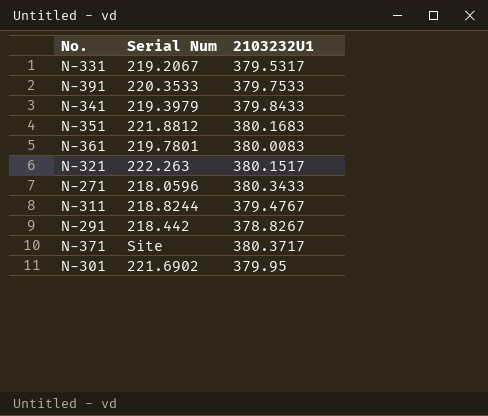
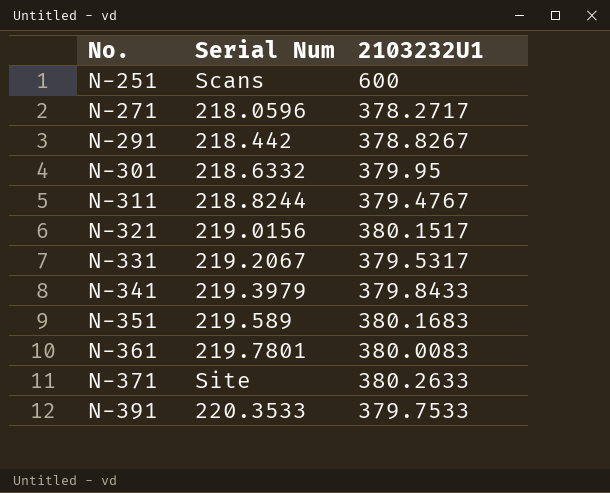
row order: none -> No. ascending
row N-251: none -> Scans | 600
N-271 | 2103232U1: 380.3433 -> 378.2717
N-301 | Serial Num: 221.6902 -> 218.6332
N-321 | Serial Num: 222.263 -> 219.0156
N-351 | Serial Num: 221.8812 -> 219.589
N-371 | 2103232U1: 380.3717 -> 380.2633

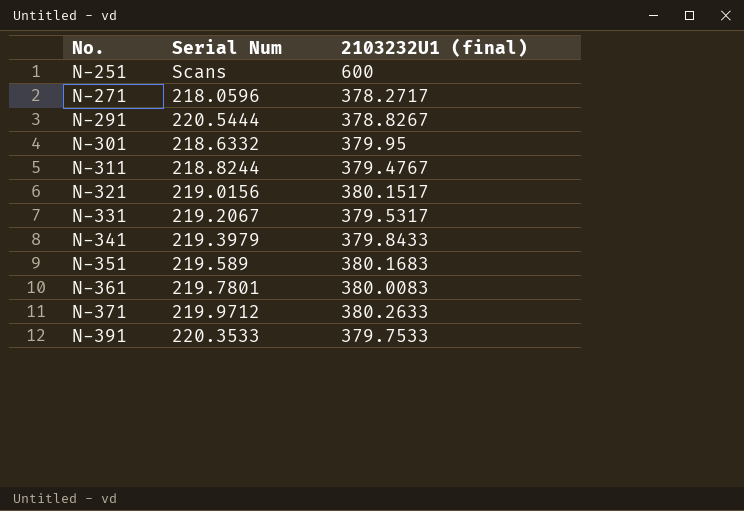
column name: 2103232U1 -> 2103232U1 (final)
N-291 | Serial Num: 218.442 -> 220.5444
N-371 | Serial Num: Site -> 219.9712

